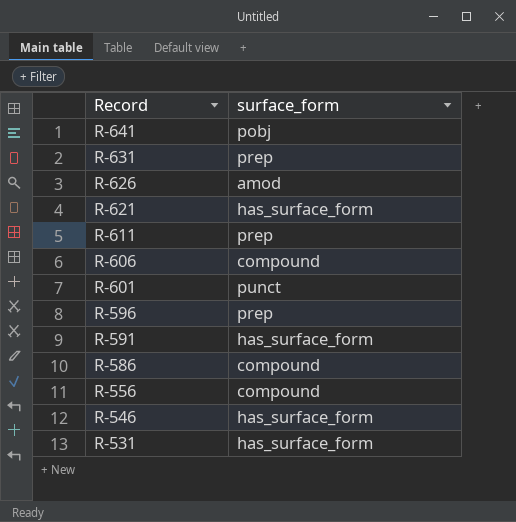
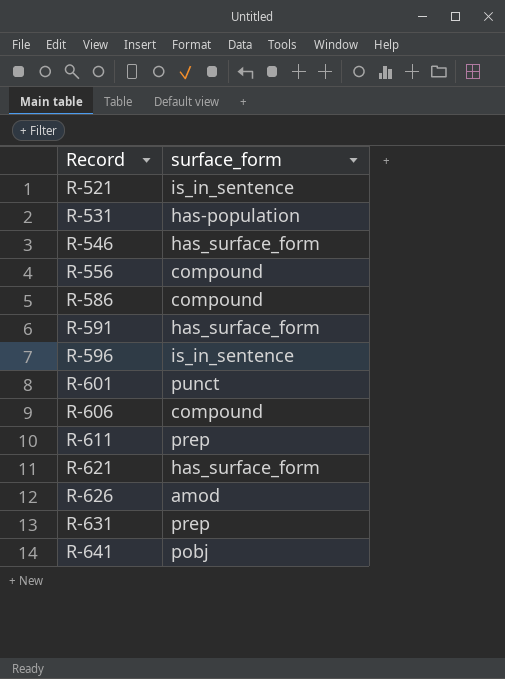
row order: Record descending -> Record ascending
row R-521: none -> is_in_sentence
R-531 | surface_form: has_surface_form -> has-population
R-596 | surface_form: prep -> is_in_sentence

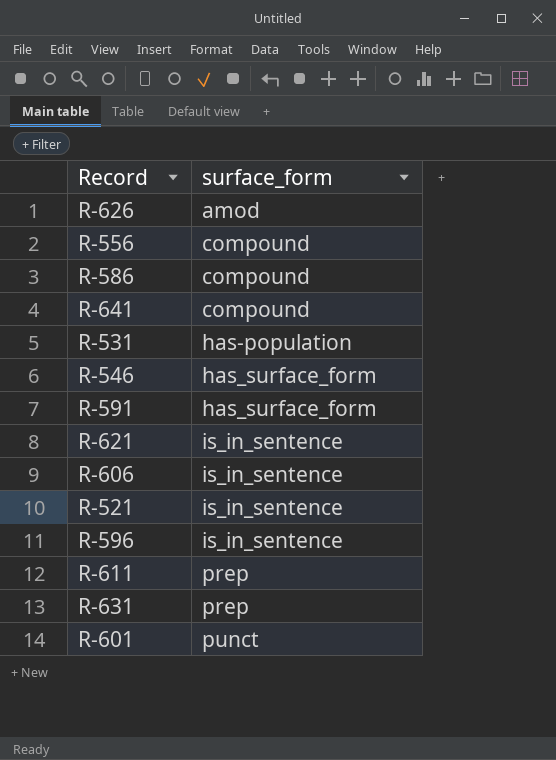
row order: Record ascending -> surface_form ascending
R-641 | surface_form: pobj -> compound
R-621 | surface_form: has_surface_form -> is_in_sentence
R-606 | surface_form: compound -> is_in_sentence

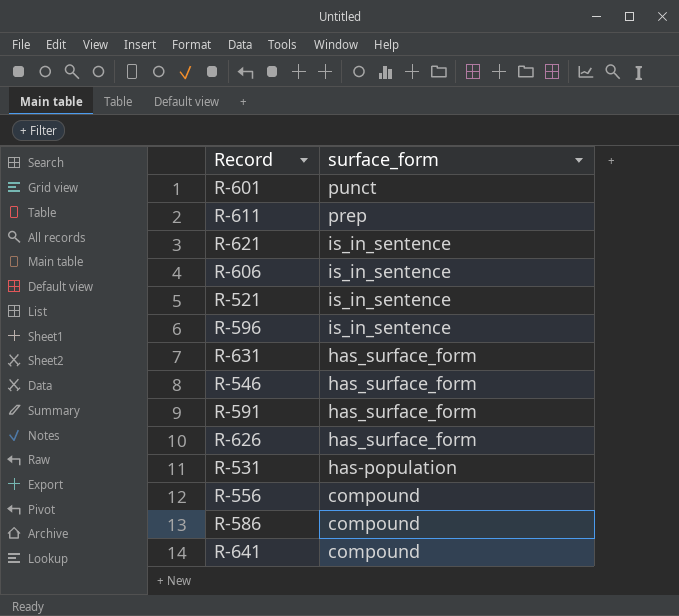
row order: surface_form ascending -> surface_form descending
R-631 | surface_form: prep -> has_surface_form
R-626 | surface_form: amod -> has_surface_form

